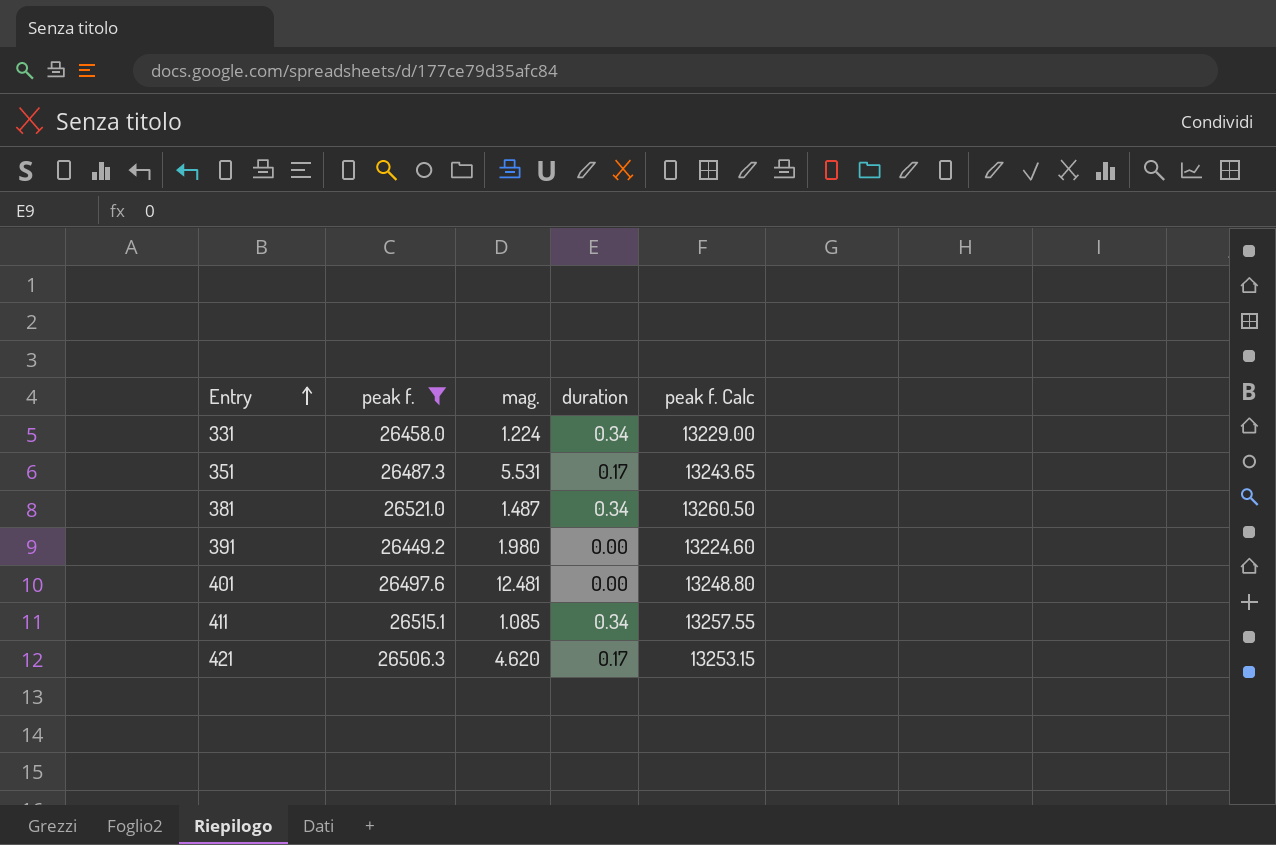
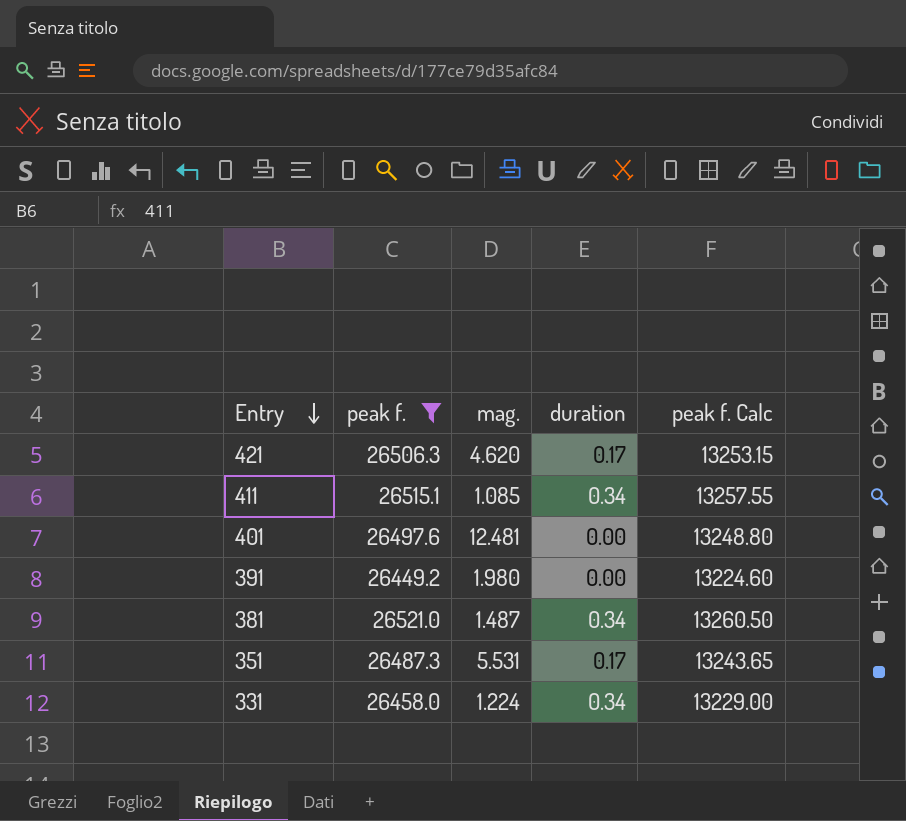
row order: Entry ascending -> Entry descending

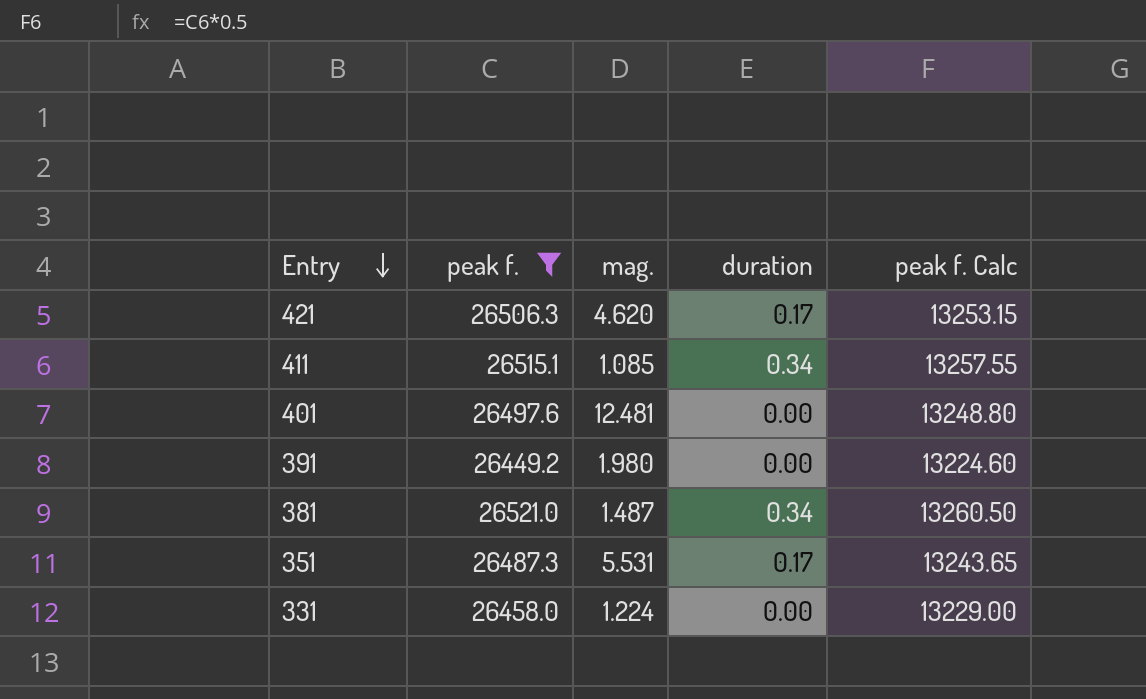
331 | duration: 0.34 -> 0.00

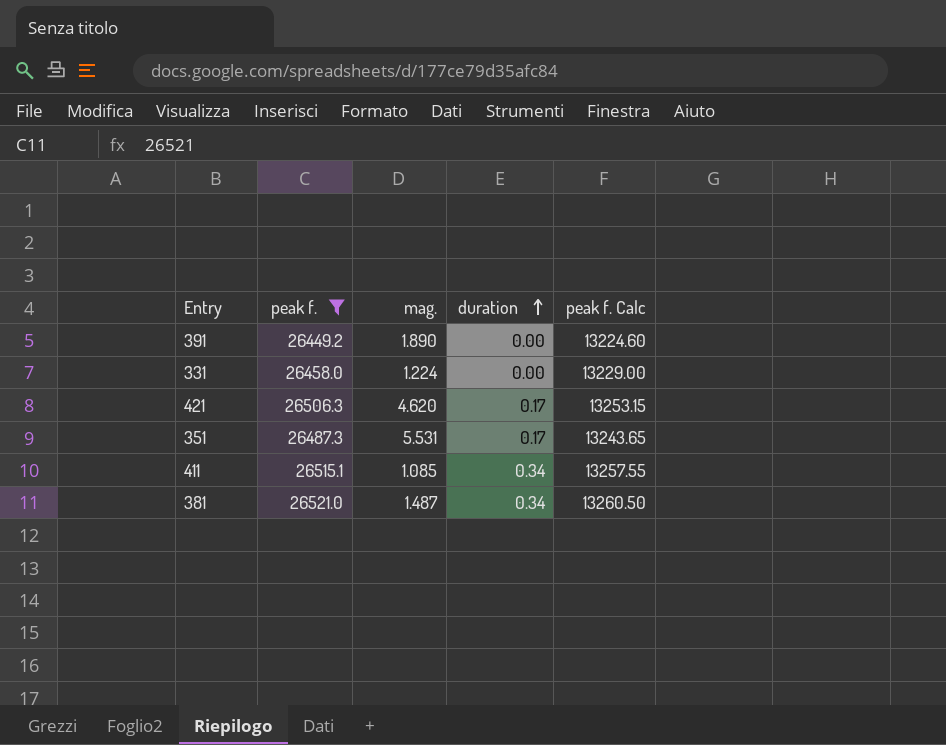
row order: Entry descending -> duration ascending
row 401: 26497.6 | 12.481 | 0.00 | 13248.80 -> none
391 | mag.: 1.980 -> 1.890

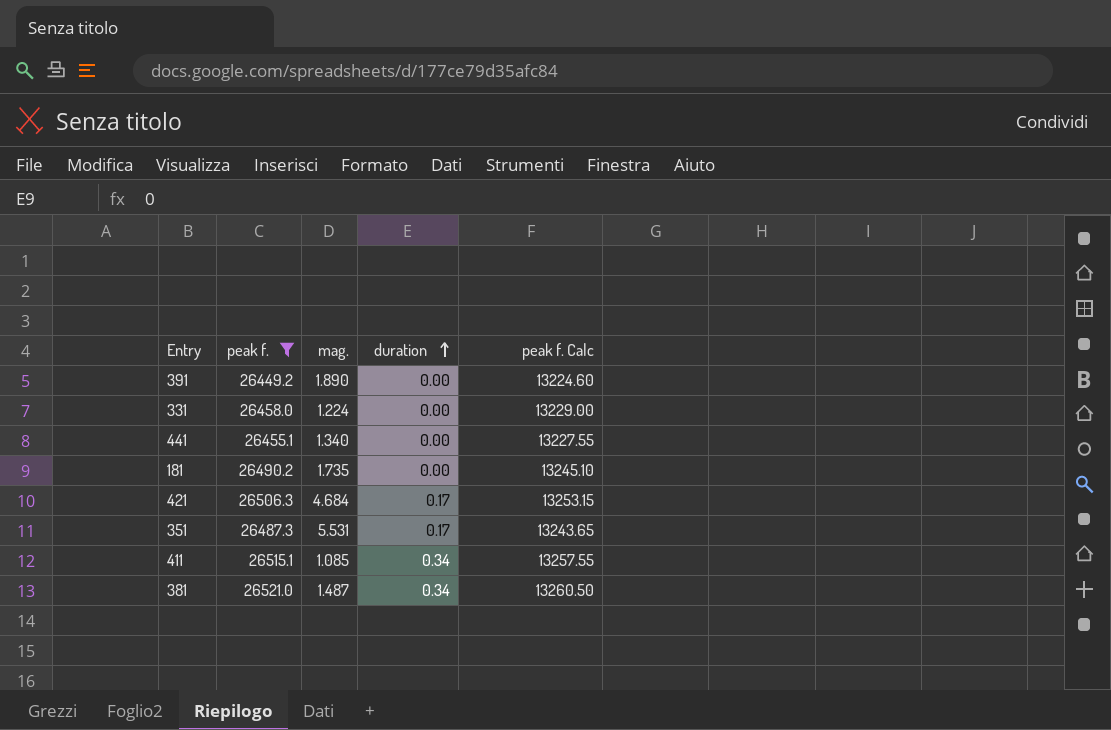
row 441: none -> 26455.1 | 1.340 | 0.00 | 13227.55
row 181: none -> 26490.2 | 1.735 | 0.00 | 13245.10
421 | mag.: 4.620 -> 4.684

